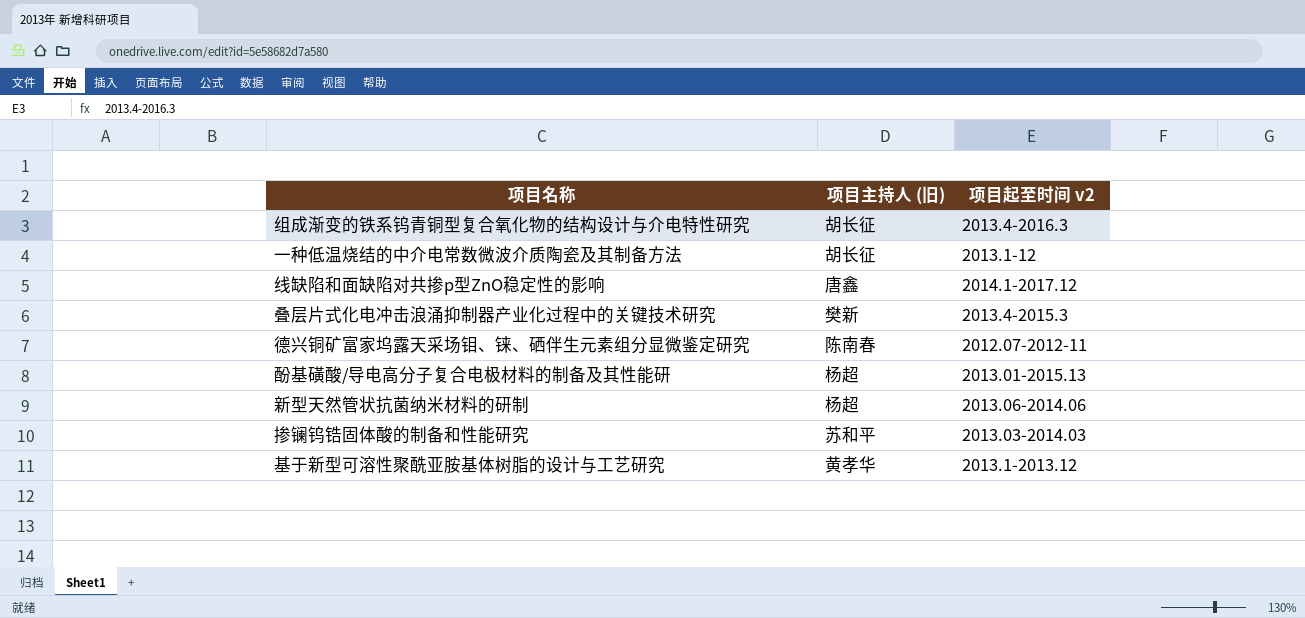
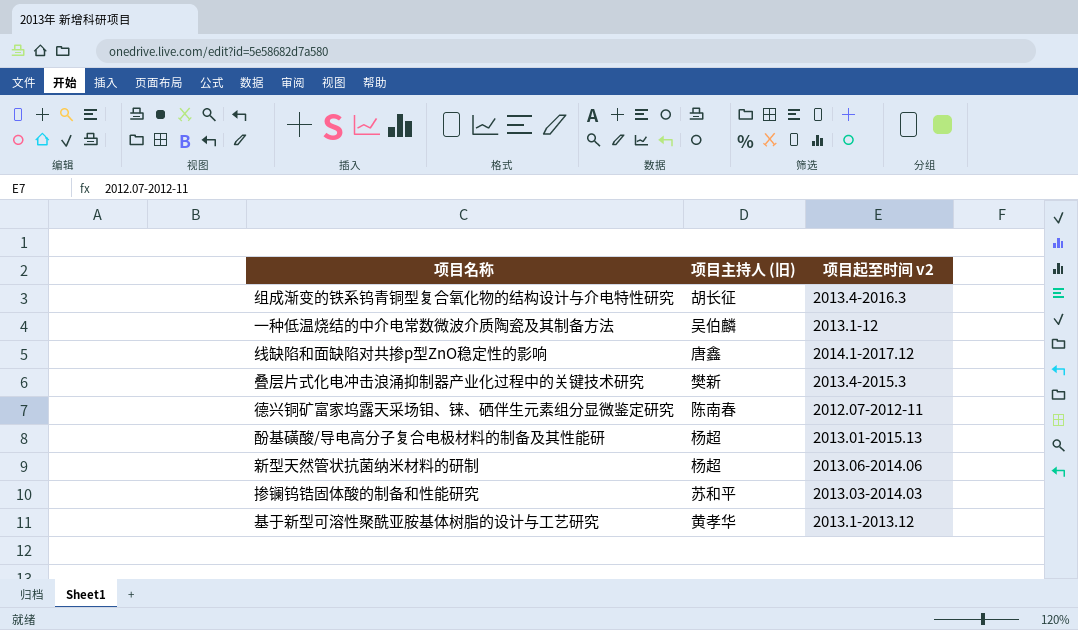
一种低温烧结的中介电常数微波介质陶瓷及其制备方法 | 项目主持人 (旧): 胡长征 -> 吴伯麟

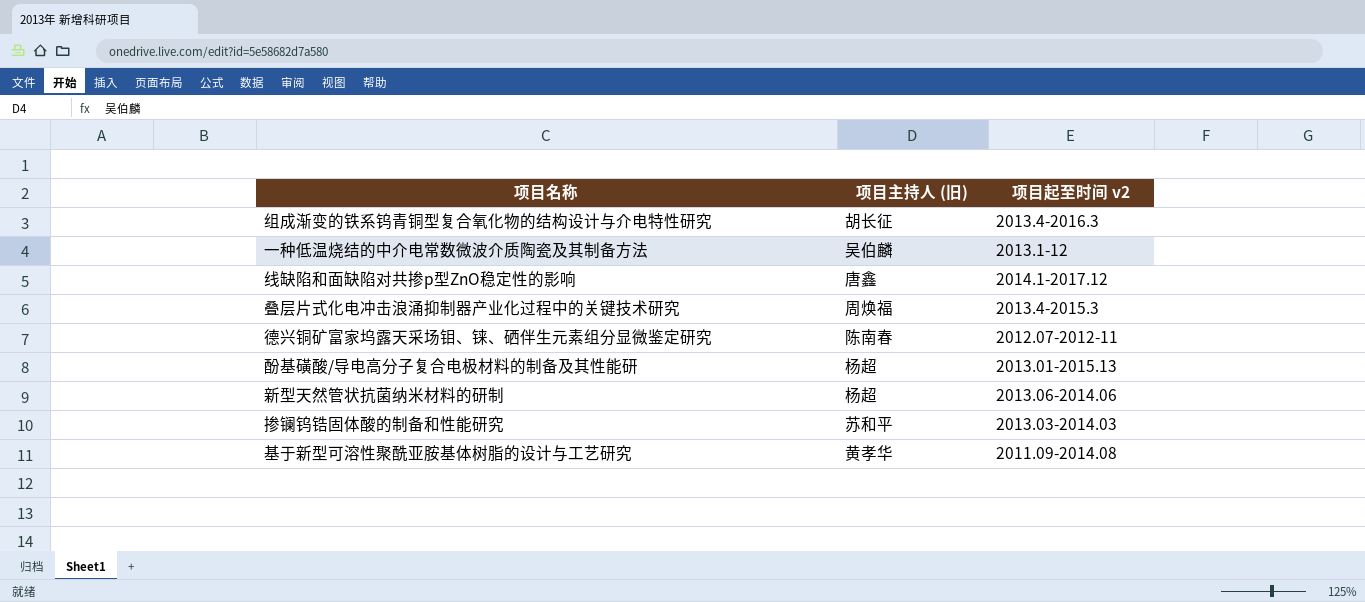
叠层片式化电冲击浪涌抑制器产业化过程中的关键技术研究 | 项目主持人 (旧): 樊新 -> 周焕福
基于新型可溶性聚酰亚胺基体树脂的设计与工艺研究 | 项目起至时间 v2: 2013.1-2013.12 -> 2011.09-2014.08

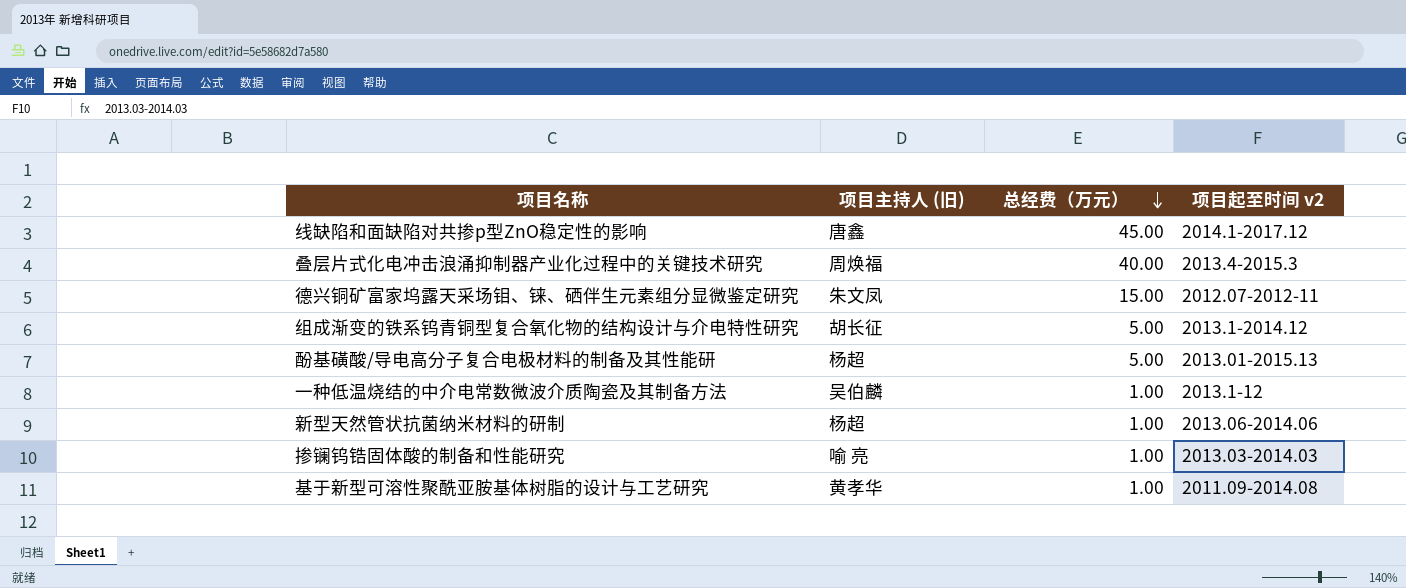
row order: none -> 总经费（万元） descending
column 总经费（万元） | position: none -> 3
德兴铜矿富家坞露天采场钼、铼、硒伴生元素组分显微鉴定研究 | 项目主持人 (旧): 陈南春 -> 朱文凤
组成渐变的铁系钨青铜型复合氧化物的结构设计与介电特性研究 | 项目起至时间 v2: 2013.4-2016.3 -> 2013.1-2014.12
掺镧钨锆固体酸的制备和性能研究 | 项目主持人 (旧): 苏和平 -> 喻 亮

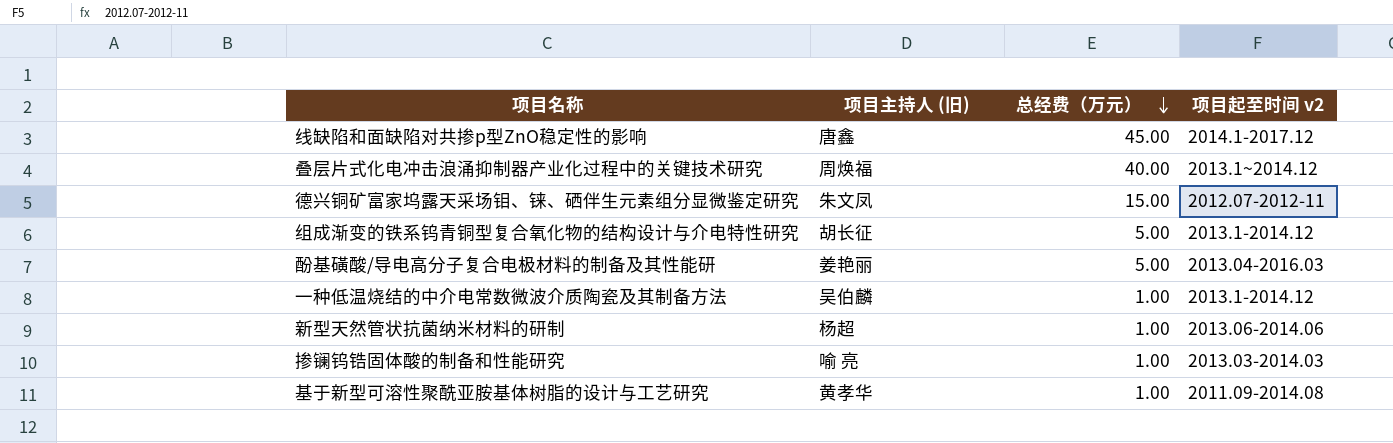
叠层片式化电冲击浪涌抑制器产业化过程中的关键技术研究 | 项目起至时间 v2: 2013.4-2015.3 -> 2013.1~2014.12
酚基磺酸/导电高分子复合电极材料的制备及其性能研 | 项目主持人 (旧): 杨超 -> 姜艳丽
酚基磺酸/导电高分子复合电极材料的制备及其性能研 | 项目起至时间 v2: 2013.01-2015.13 -> 2013.04-2016.03
一种低温烧结的中介电常数微波介质陶瓷及其制备方法 | 项目起至时间 v2: 2013.1-12 -> 2013.1-2014.12

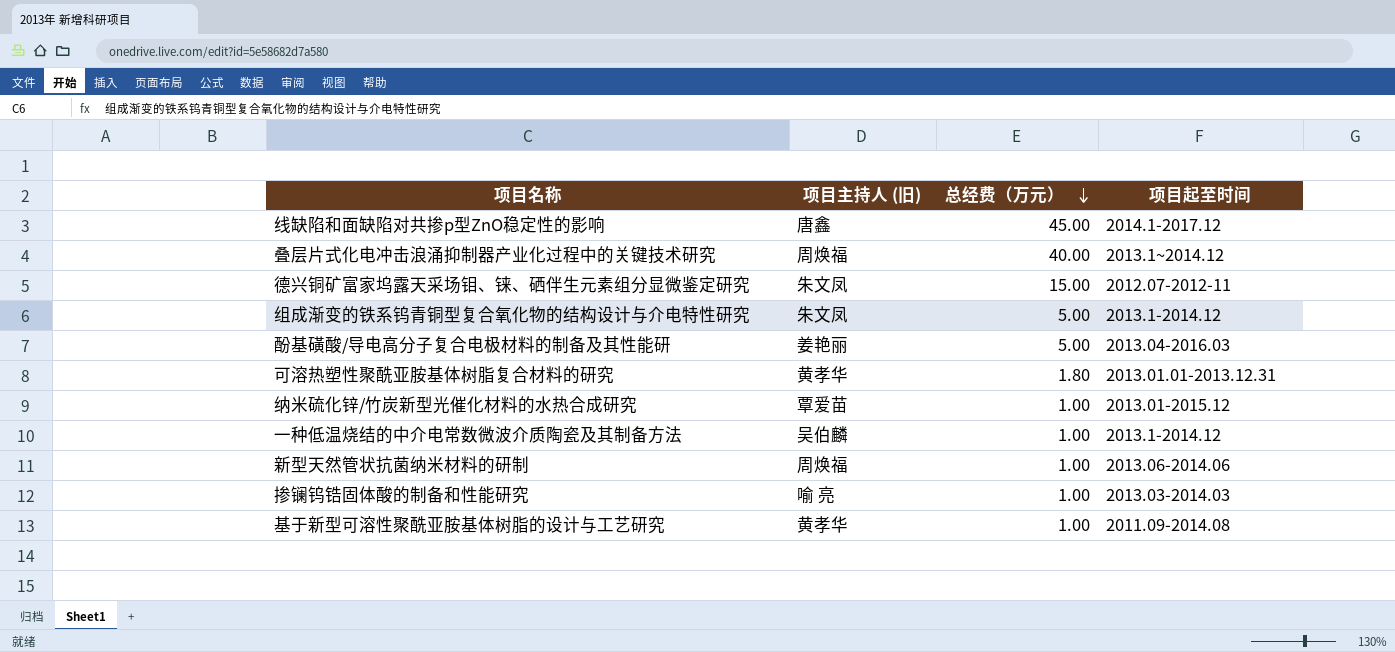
column name: 项目起至时间 v2 -> 项目起至时间
组成渐变的铁系钨青铜型复合氧化物的结构设计与介电特性研究 | 项目主持人 (旧): 胡长征 -> 朱文凤
row 可溶热塑性聚酰亚胺基体树脂复合材料的研究: none -> 黄孝华 | 1.80 | 2013.01.01-2013.12.31
row 纳米硫化锌/竹炭新型光催化材料的水热合成研究: none -> 覃爱苗 | 1.00 | 2013.01-2015.12
新型天然管状抗菌纳米材料的研制 | 项目主持人 (旧): 杨超 -> 周焕福

